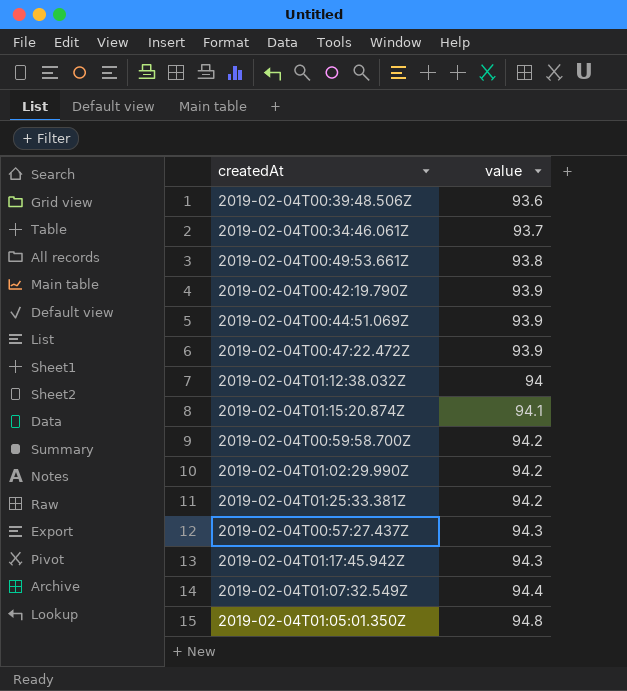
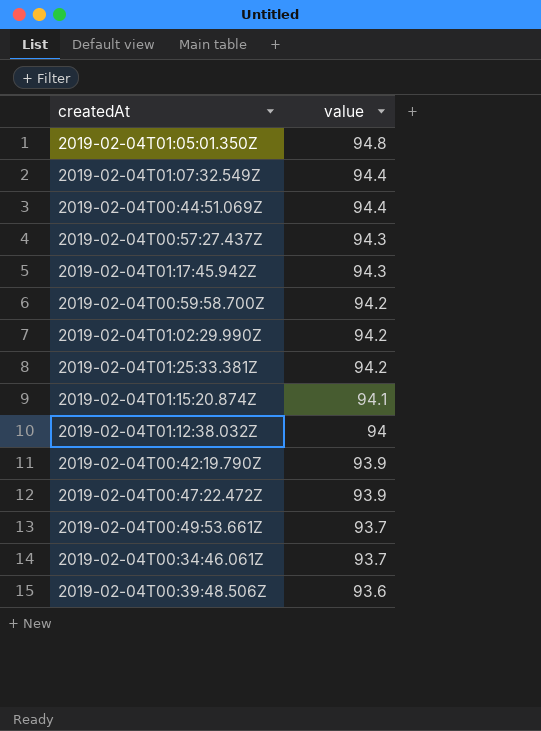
row order: value ascending -> value descending
2019-02-04T00:44:51.069Z | value: 93.9 -> 94.4
2019-02-04T00:49:53.661Z | value: 93.8 -> 93.7

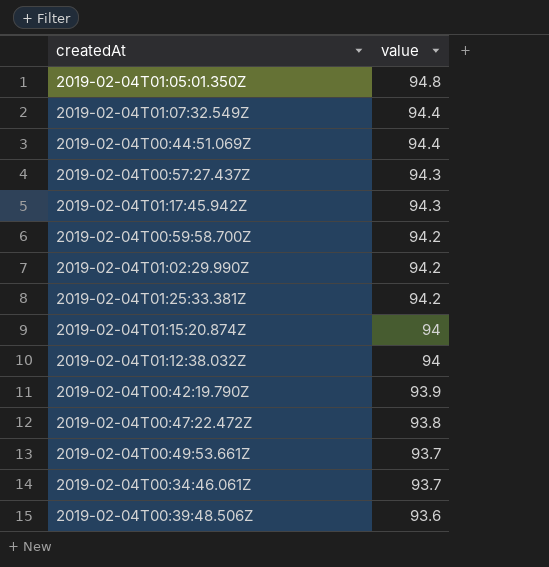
2019-02-04T01:15:20.874Z | value: 94.1 -> 94
2019-02-04T00:47:22.472Z | value: 93.9 -> 93.8

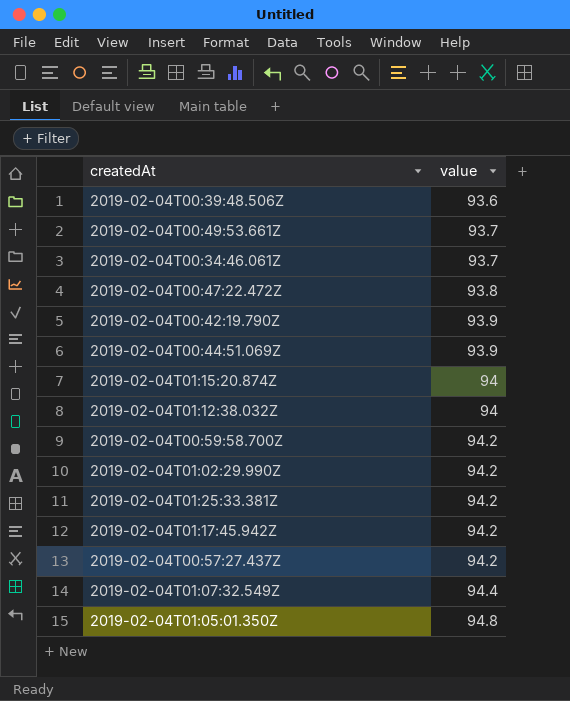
row order: value descending -> value ascending
2019-02-04T00:44:51.069Z | value: 94.4 -> 93.9
2019-02-04T01:17:45.942Z | value: 94.3 -> 94.2
2019-02-04T00:57:27.437Z | value: 94.3 -> 94.2

